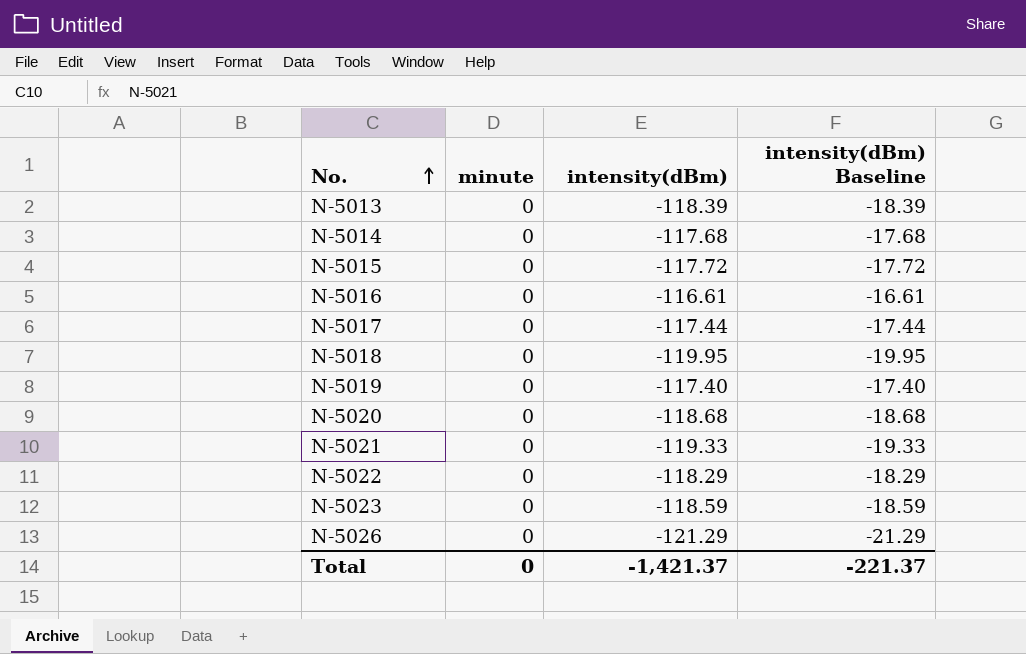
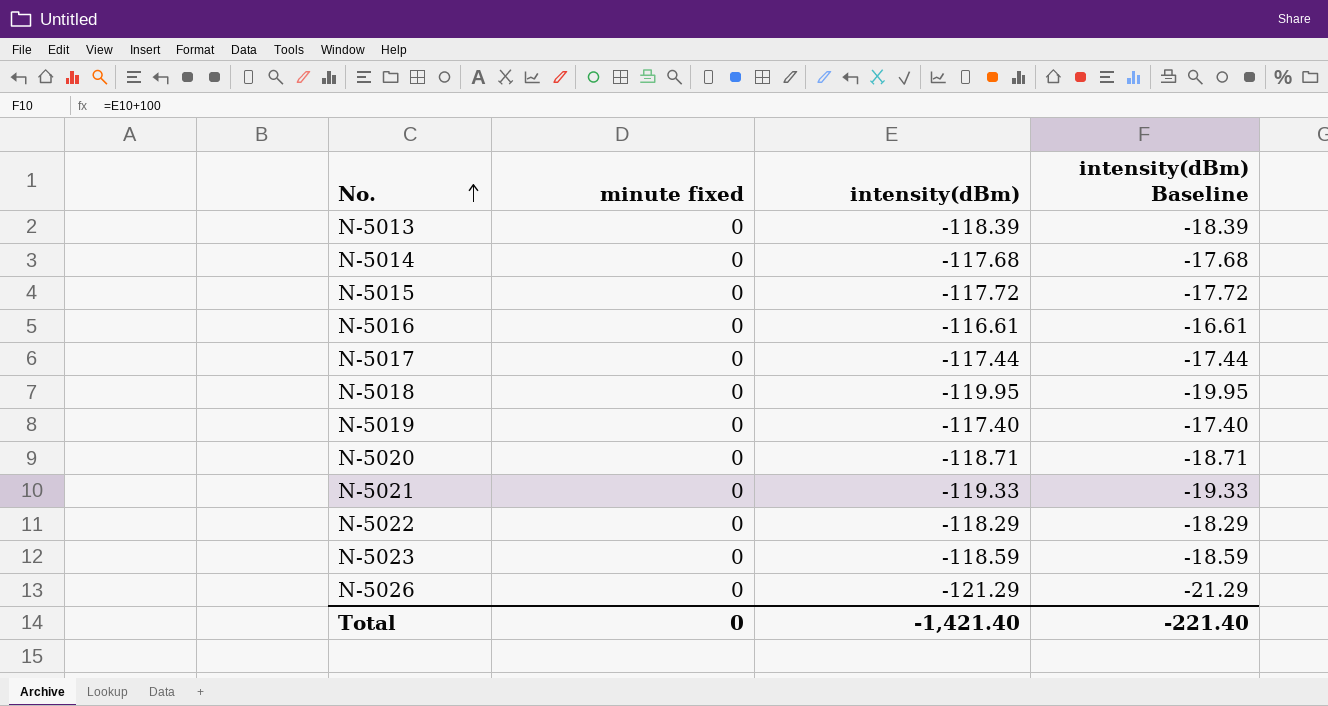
column name: minute -> minute fixed
N-5020 | intensity(dBm): -118.68 -> -118.71
N-5020 | intensity(dBm) Baseline: -18.68 -> -18.71
Total | intensity(dBm): -1,421.37 -> -1,421.40
Total | intensity(dBm) Baseline: -221.37 -> -221.40

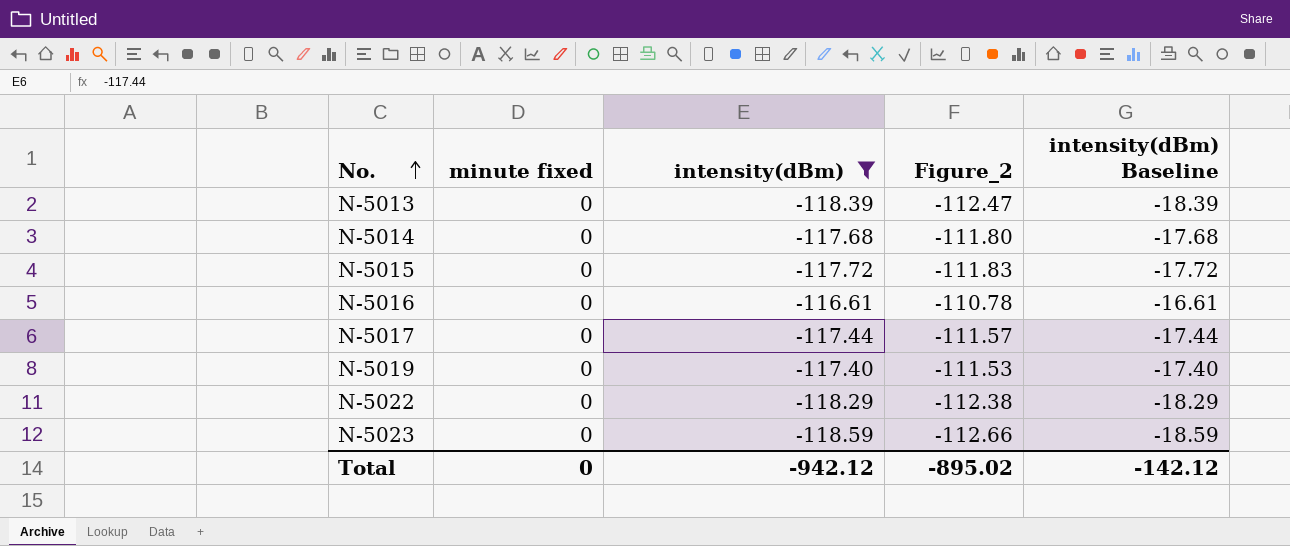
filter: none -> intensity(dBm) >= -118.59
column Figure_2 | formula: none -> [intensity(dBm)] * 0.95
Total | intensity(dBm): -1,421.40 -> -942.12
Total | intensity(dBm) Baseline: -221.40 -> -142.12

